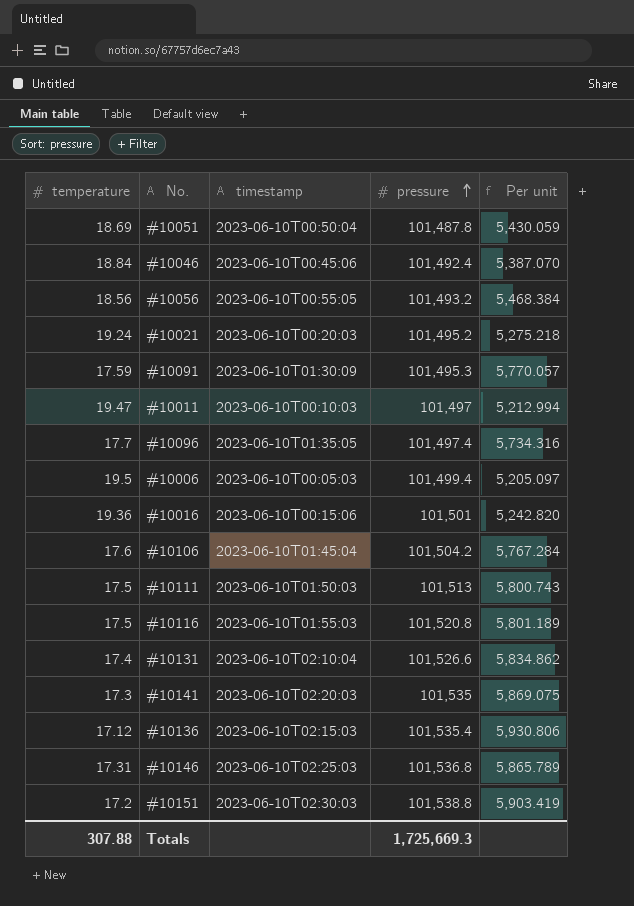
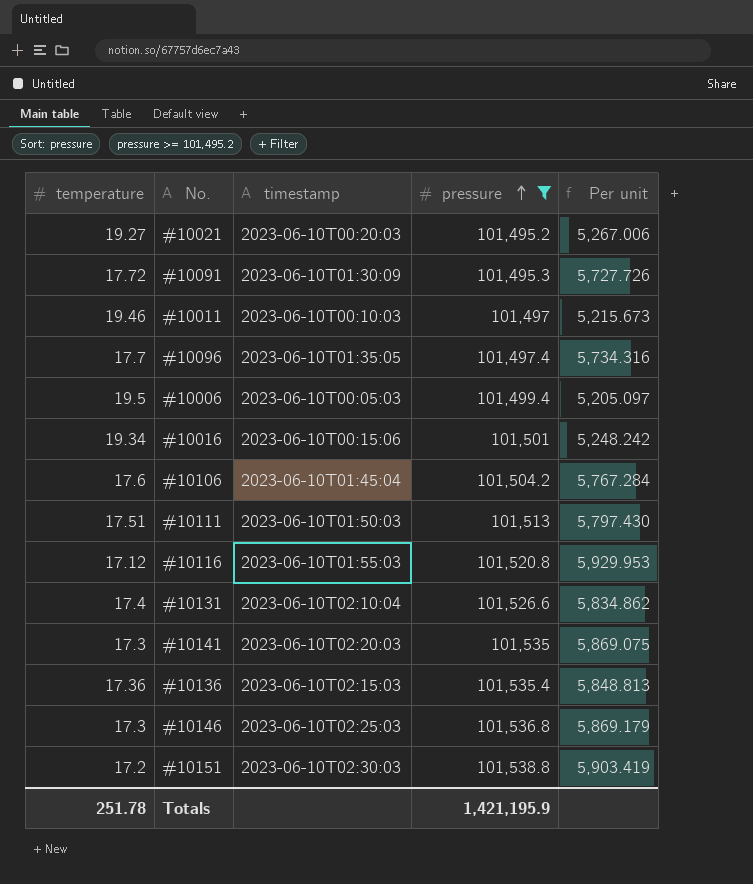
filter: none -> pressure >= 101,495.2
#10021 | temperature: 19.24 -> 19.27
#10021 | Per unit: 5,275.218 -> 5,267.006
#10091 | temperature: 17.59 -> 17.72
#10091 | Per unit: 5,770.057 -> 5,727.726
#10011 | temperature: 19.47 -> 19.46
#10011 | Per unit: 5,212.994 -> 5,215.673
#10016 | temperature: 19.36 -> 19.34
#10016 | Per unit: 5,242.820 -> 5,248.242
#10111 | temperature: 17.5 -> 17.51
#10111 | Per unit: 5,800.743 -> 5,797.430
#10116 | temperature: 17.5 -> 17.12
#10116 | Per unit: 5,801.189 -> 5,929.953
#10136 | temperature: 17.12 -> 17.36
#10136 | Per unit: 5,930.806 -> 5,848.813
#10146 | temperature: 17.31 -> 17.3
#10146 | Per unit: 5,865.789 -> 5,869.179
Totals | temperature: 307.88 -> 251.78
Totals | pressure: 1,725,669.3 -> 1,421,195.9

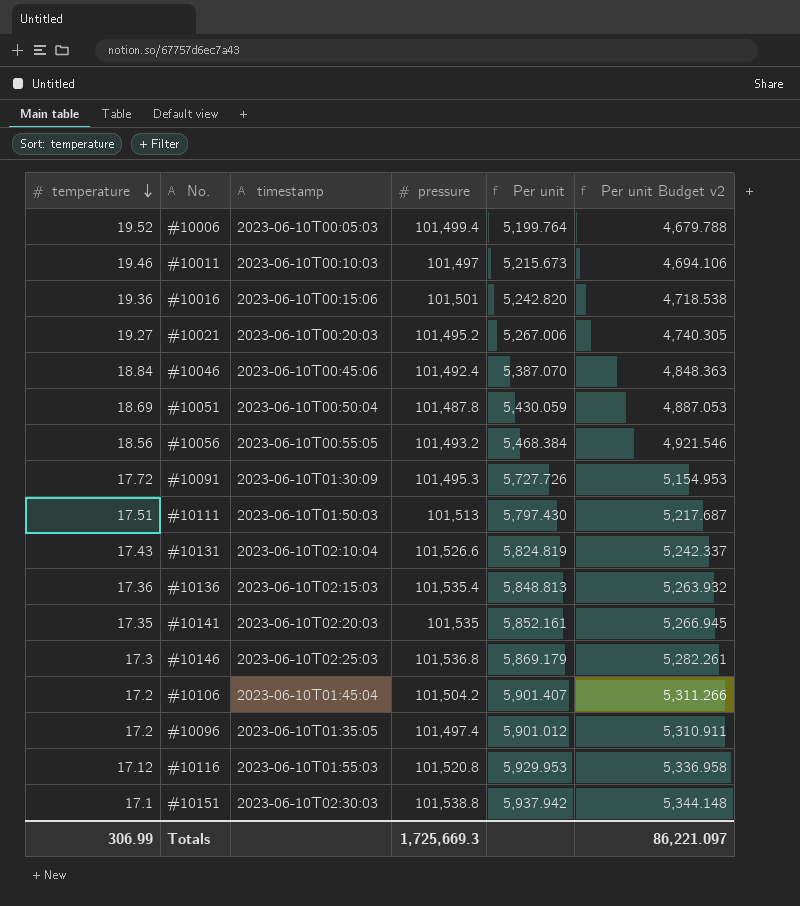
filter: pressure >= 101,495.2 -> none
row order: pressure ascending -> temperature descending
column Per unit Budget v2 | formula: none -> [Per unit] * 0.9
#10006 | temperature: 19.5 -> 19.52
#10006 | Per unit: 5,205.097 -> 5,199.764
#10016 | temperature: 19.34 -> 19.36
#10016 | Per unit: 5,248.242 -> 5,242.820
#10131 | temperature: 17.4 -> 17.43
#10131 | Per unit: 5,834.862 -> 5,824.819
#10141 | temperature: 17.3 -> 17.35
#10141 | Per unit: 5,869.075 -> 5,852.161
#10106 | temperature: 17.6 -> 17.2
#10106 | Per unit: 5,767.284 -> 5,901.407
#10096 | temperature: 17.7 -> 17.2
#10096 | Per unit: 5,734.316 -> 5,901.012
#10151 | temperature: 17.2 -> 17.1
#10151 | Per unit: 5,903.419 -> 5,937.942
Totals | temperature: 251.78 -> 306.99
Totals | pressure: 1,421,195.9 -> 1,725,669.3

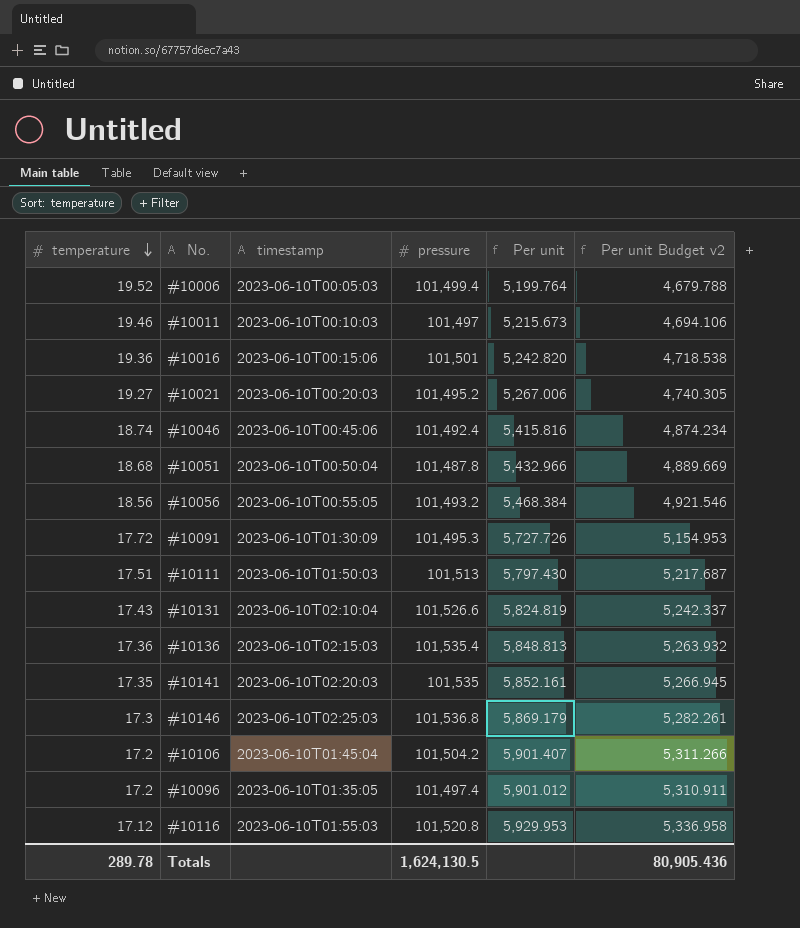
row #10151: 17.1 | 2023-06-10T02:30:03 | 101,538.8 | 5,937.942 | 5,344.148 -> none
#10046 | temperature: 18.84 -> 18.74
#10046 | Per unit: 5,387.070 -> 5,415.816
#10046 | Per unit Budget v2: 4,848.363 -> 4,874.234
#10051 | temperature: 18.69 -> 18.68
#10051 | Per unit: 5,430.059 -> 5,432.966
#10051 | Per unit Budget v2: 4,887.053 -> 4,889.669
Totals | temperature: 306.99 -> 289.78
Totals | pressure: 1,725,669.3 -> 1,624,130.5
Totals | Per unit Budget v2: 86,221.097 -> 80,905.436

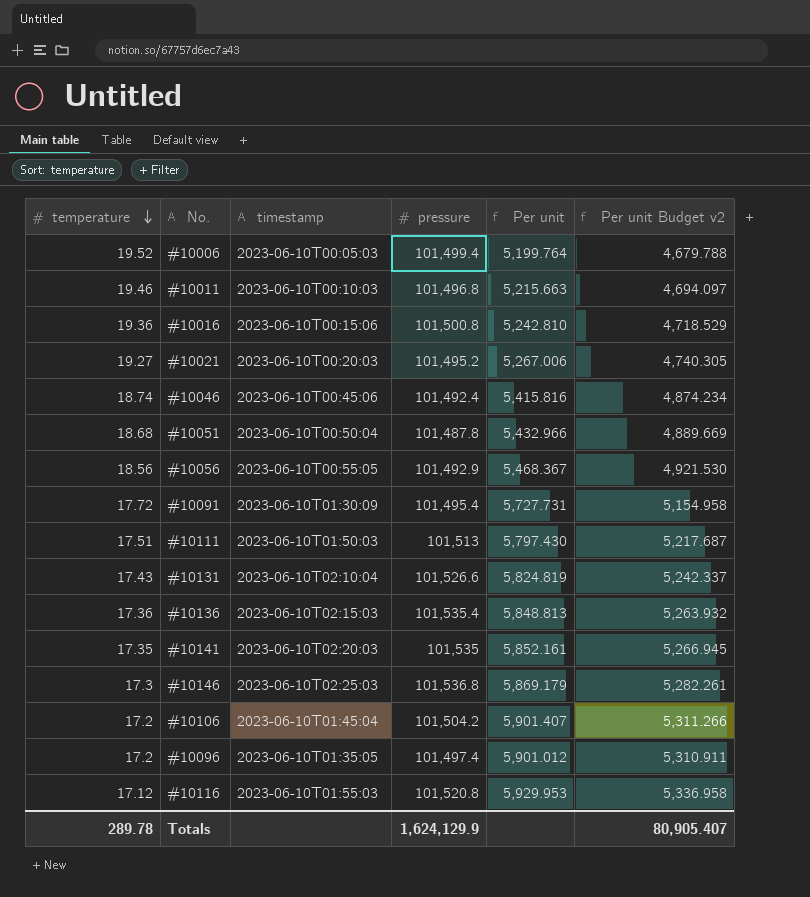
#10011 | pressure: 101,497 -> 101,496.8
#10011 | Per unit: 5,215.673 -> 5,215.663
#10011 | Per unit Budget v2: 4,694.106 -> 4,694.097
#10016 | pressure: 101,501 -> 101,500.8
#10016 | Per unit: 5,242.820 -> 5,242.810
#10016 | Per unit Budget v2: 4,718.538 -> 4,718.529
#10056 | pressure: 101,493.2 -> 101,492.9
#10056 | Per unit: 5,468.384 -> 5,468.367
#10056 | Per unit Budget v2: 4,921.546 -> 4,921.530
#10091 | pressure: 101,495.3 -> 101,495.4
#10091 | Per unit: 5,727.726 -> 5,727.731
#10091 | Per unit Budget v2: 5,154.953 -> 5,154.958
Totals | pressure: 1,624,130.5 -> 1,624,129.9
Totals | Per unit Budget v2: 80,905.436 -> 80,905.407

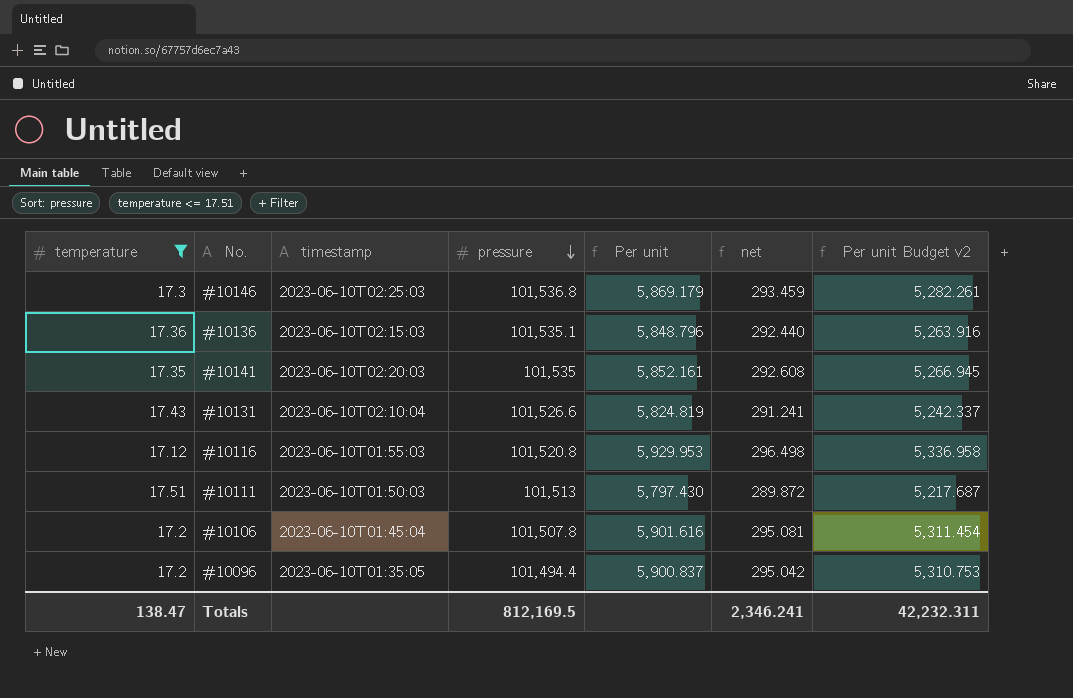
filter: none -> temperature <= 17.51
row order: temperature descending -> pressure descending
column net | formula: none -> [Per unit] * 0.05
#10136 | pressure: 101,535.4 -> 101,535.1
#10136 | Per unit: 5,848.813 -> 5,848.796
#10136 | Per unit Budget v2: 5,263.932 -> 5,263.916
#10106 | pressure: 101,504.2 -> 101,507.8
#10106 | Per unit: 5,901.407 -> 5,901.616
#10106 | Per unit Budget v2: 5,311.266 -> 5,311.454
#10096 | pressure: 101,497.4 -> 101,494.4
#10096 | Per unit: 5,901.012 -> 5,900.837
#10096 | Per unit Budget v2: 5,310.911 -> 5,310.753
Totals | temperature: 289.78 -> 138.47
Totals | pressure: 1,624,129.9 -> 812,169.5
Totals | Per unit Budget v2: 80,905.407 -> 42,232.311

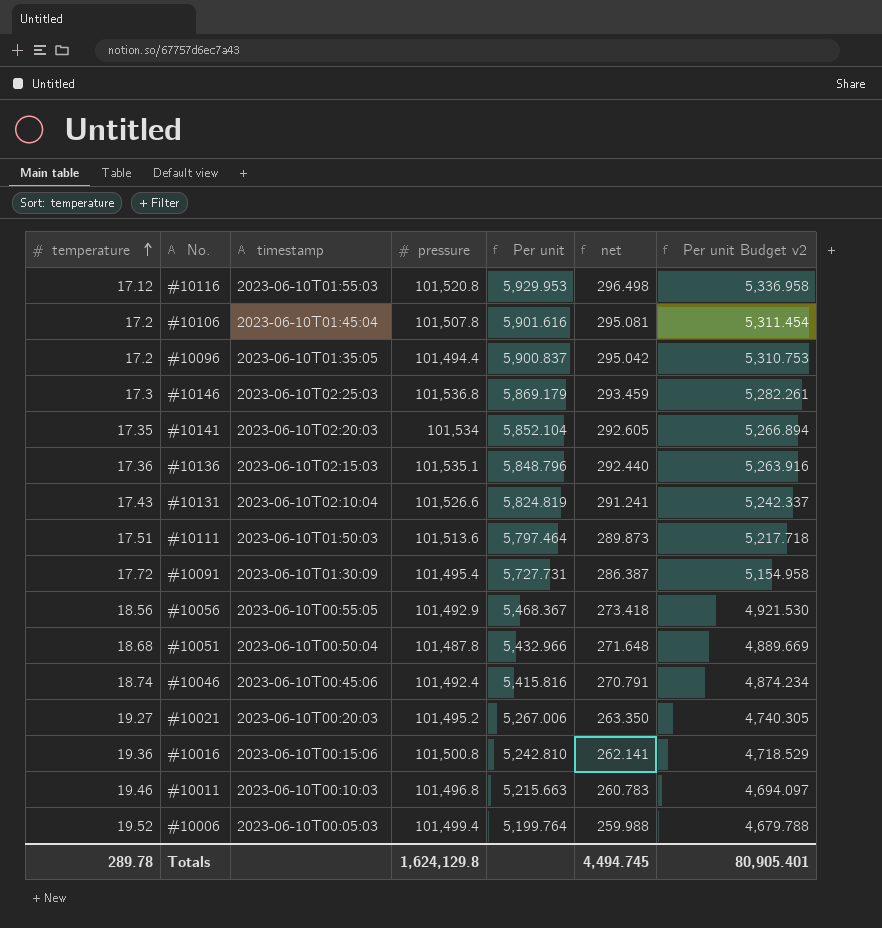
filter: temperature <= 17.51 -> none
row order: pressure descending -> temperature ascending
#10141 | pressure: 101,535 -> 101,534
#10141 | Per unit: 5,852.161 -> 5,852.104
#10141 | net: 292.608 -> 292.605
#10141 | Per unit Budget v2: 5,266.945 -> 5,266.894
#10111 | pressure: 101,513 -> 101,513.6
#10111 | Per unit: 5,797.430 -> 5,797.464
#10111 | net: 289.872 -> 289.873
#10111 | Per unit Budget v2: 5,217.687 -> 5,217.718
Totals | temperature: 138.47 -> 289.78
Totals | pressure: 812,169.5 -> 1,624,129.8
Totals | net: 2,346.241 -> 4,494.745
Totals | Per unit Budget v2: 42,232.311 -> 80,905.401

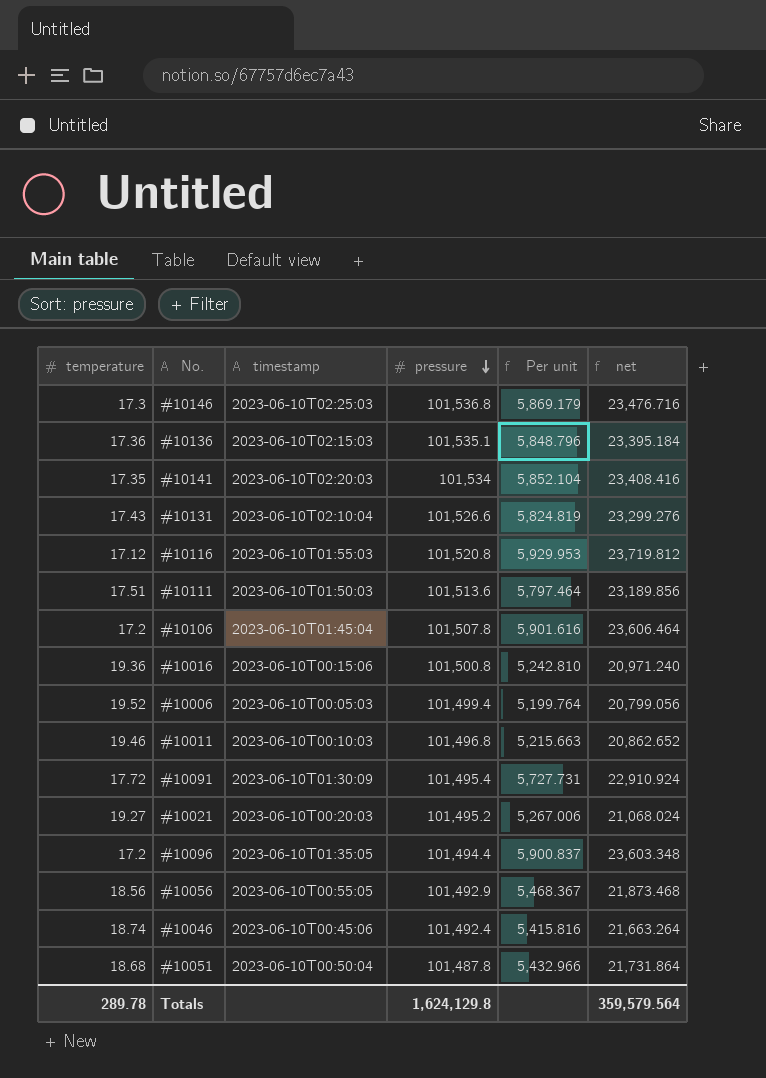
row order: temperature ascending -> pressure descending
column Per unit Budget v2 | formula: [Per unit] * 0.9 -> none
column net | formula: [Per unit] * 0.05 -> [Per unit] * 4
Totals | net: 4,494.745 -> 359,579.564

